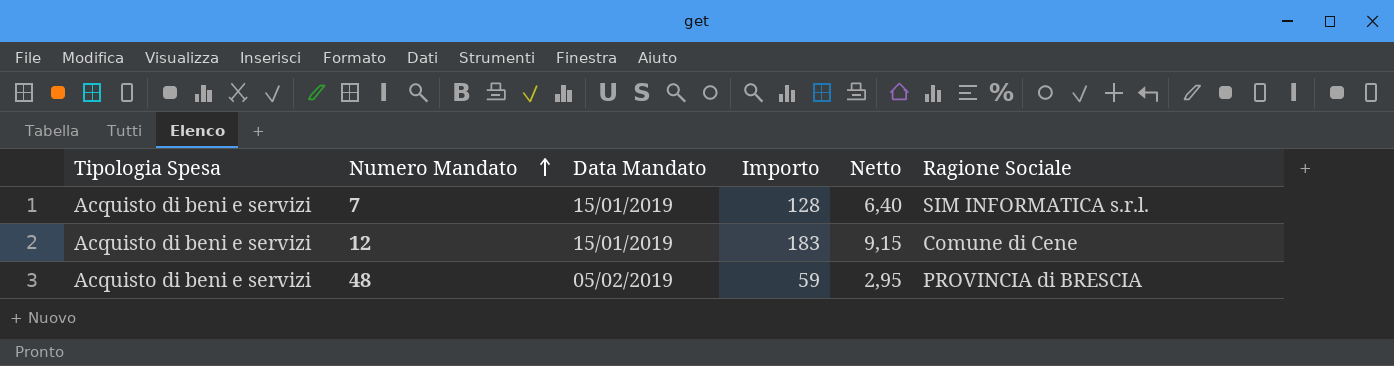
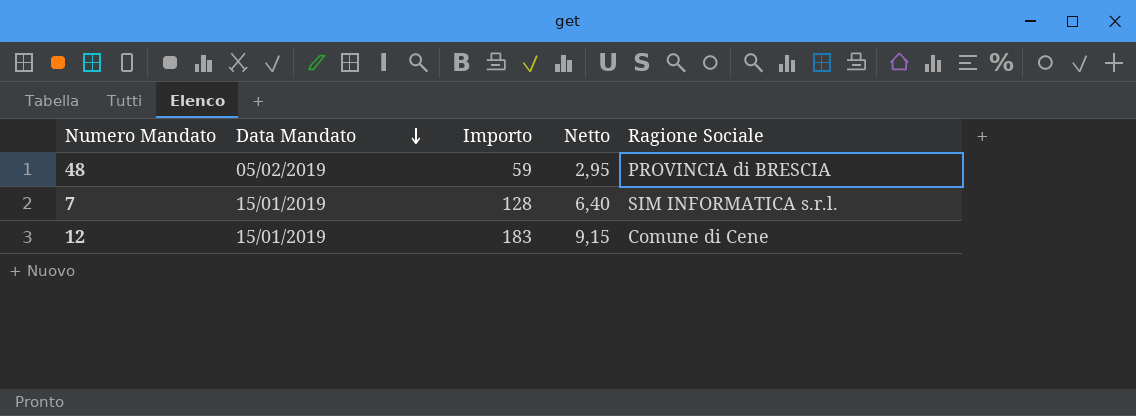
row order: Numero Mandato ascending -> Data Mandato descending
column Tipologia Spesa | position: 1 -> none

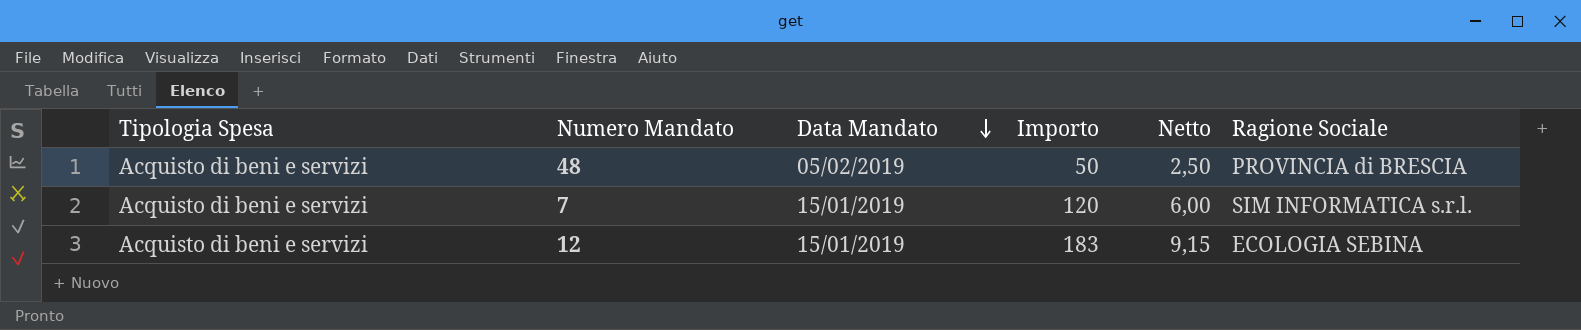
column Tipologia Spesa | position: none -> 1
48 | Importo: 59 -> 50
48 | Netto: 2,95 -> 2,50
7 | Importo: 128 -> 120
7 | Netto: 6,40 -> 6,00
12 | Ragione Sociale: Comune di Cene -> ECOLOGIA SEBINA

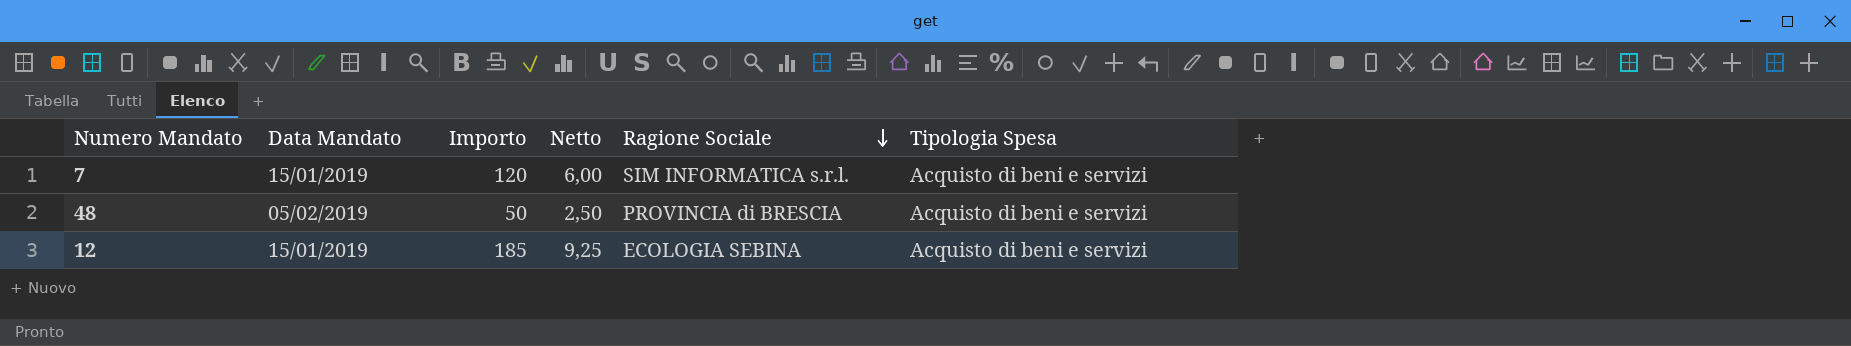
row order: Data Mandato descending -> Ragione Sociale descending
column Tipologia Spesa | position: 1 -> 6
12 | Importo: 183 -> 185
12 | Netto: 9,15 -> 9,25

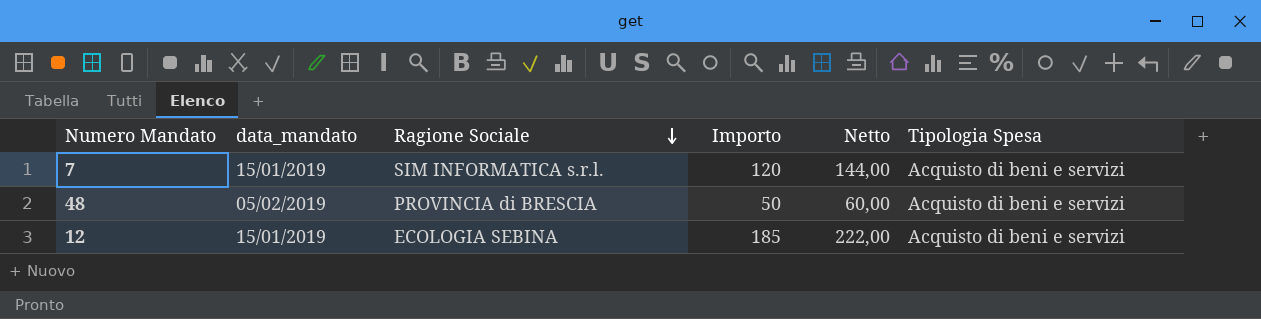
column name: Data Mandato -> data_mandato
column Ragione Sociale | position: 5 -> 3
column Netto | formula: [Importo] * 0,05 -> [Importo] * 1,2

